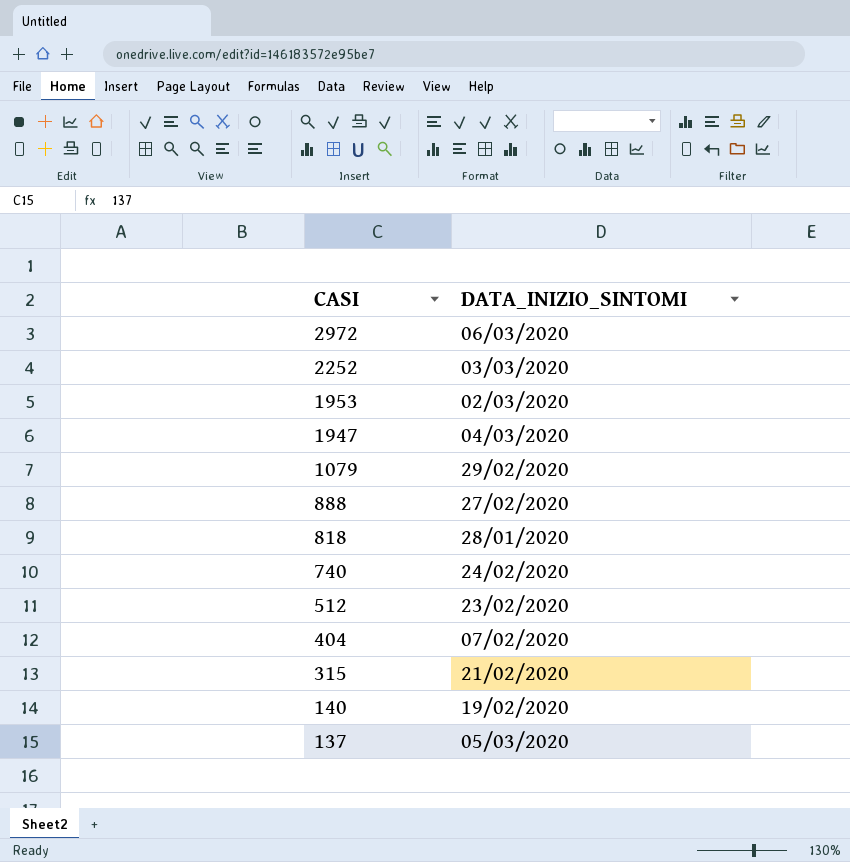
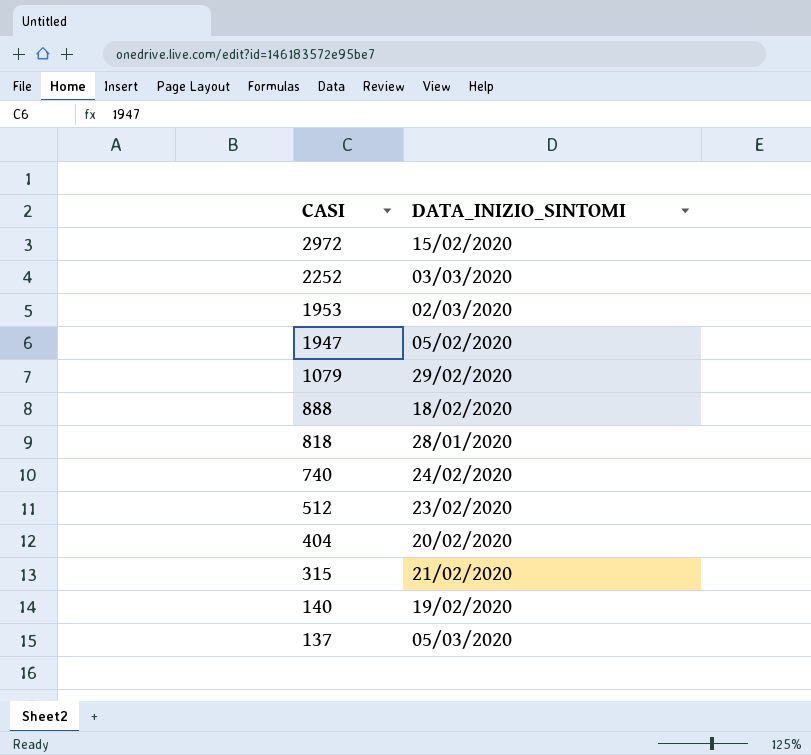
2972 | DATA_INIZIO_SINTOMI: 06/03/2020 -> 15/02/2020
1947 | DATA_INIZIO_SINTOMI: 04/03/2020 -> 05/02/2020
888 | DATA_INIZIO_SINTOMI: 27/02/2020 -> 18/02/2020
404 | DATA_INIZIO_SINTOMI: 07/02/2020 -> 20/02/2020

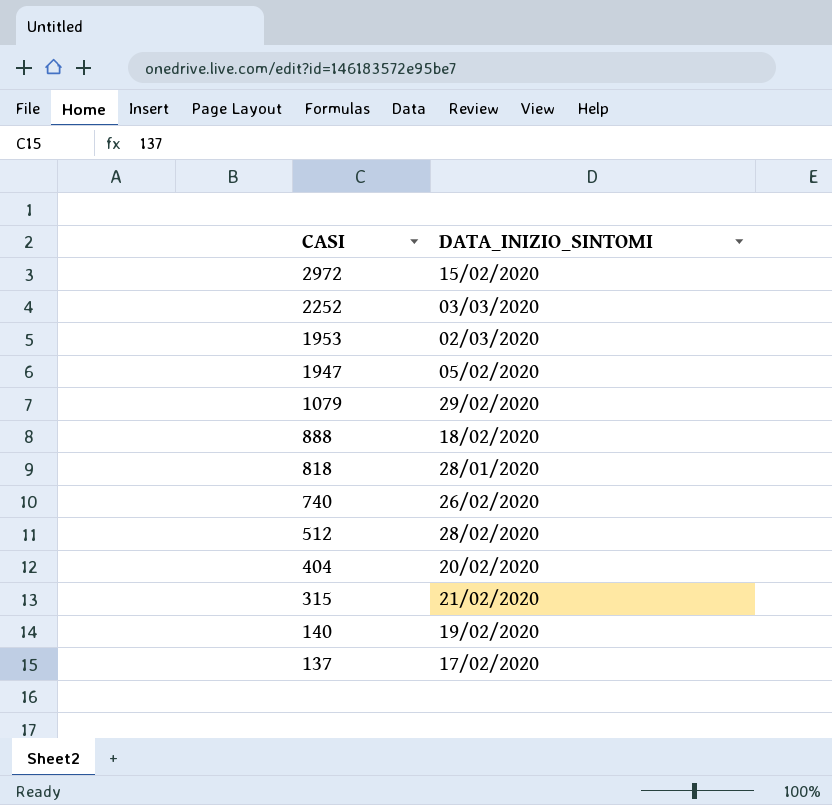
740 | DATA_INIZIO_SINTOMI: 24/02/2020 -> 26/02/2020
512 | DATA_INIZIO_SINTOMI: 23/02/2020 -> 28/02/2020
137 | DATA_INIZIO_SINTOMI: 05/03/2020 -> 17/02/2020

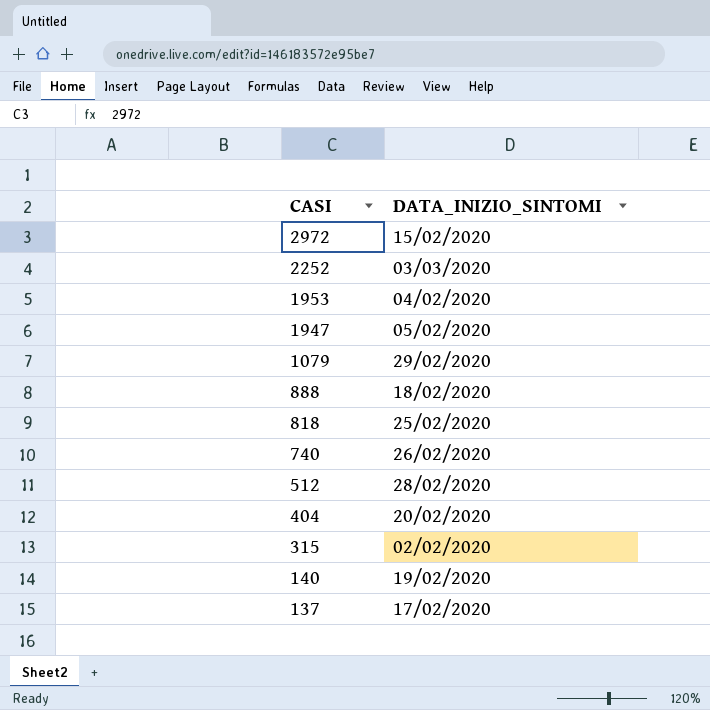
1953 | DATA_INIZIO_SINTOMI: 02/03/2020 -> 04/02/2020
818 | DATA_INIZIO_SINTOMI: 28/01/2020 -> 25/02/2020
315 | DATA_INIZIO_SINTOMI: 21/02/2020 -> 02/02/2020

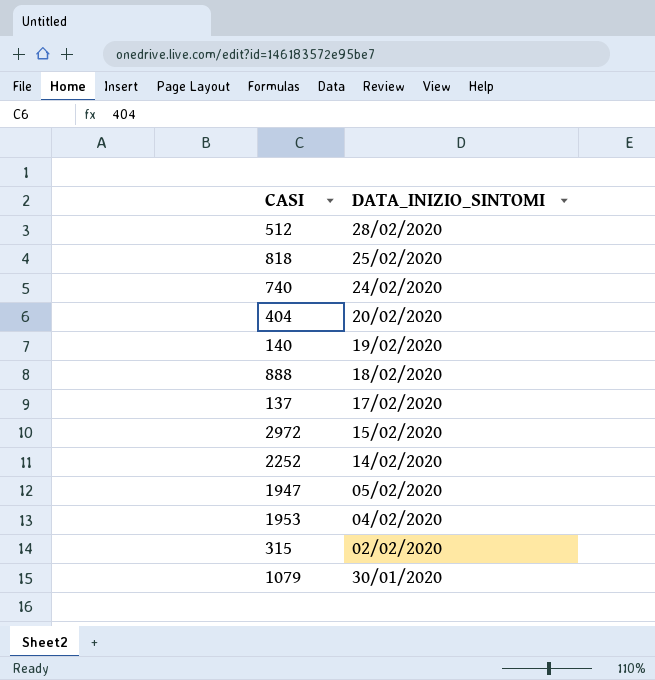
row order: CASI descending -> DATA_INIZIO_SINTOMI descending
740 | DATA_INIZIO_SINTOMI: 26/02/2020 -> 24/02/2020
2252 | DATA_INIZIO_SINTOMI: 03/03/2020 -> 14/02/2020
1079 | DATA_INIZIO_SINTOMI: 29/02/2020 -> 30/01/2020

